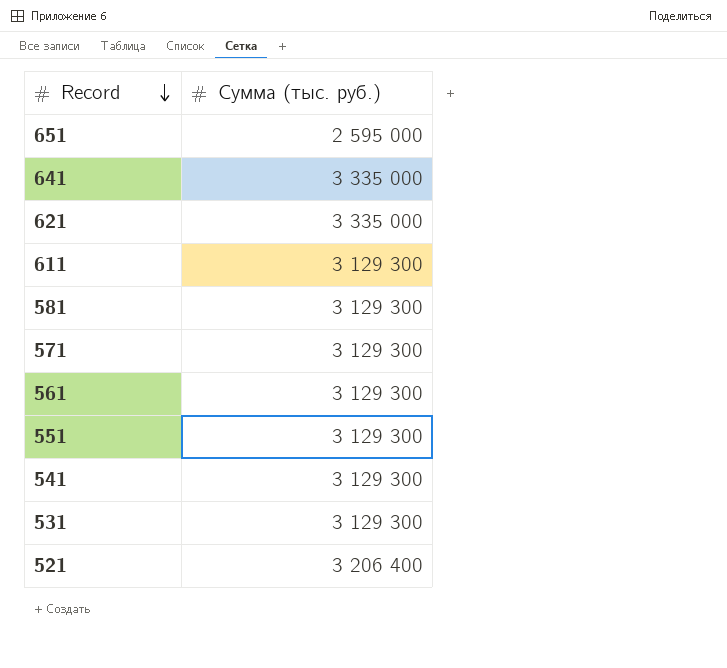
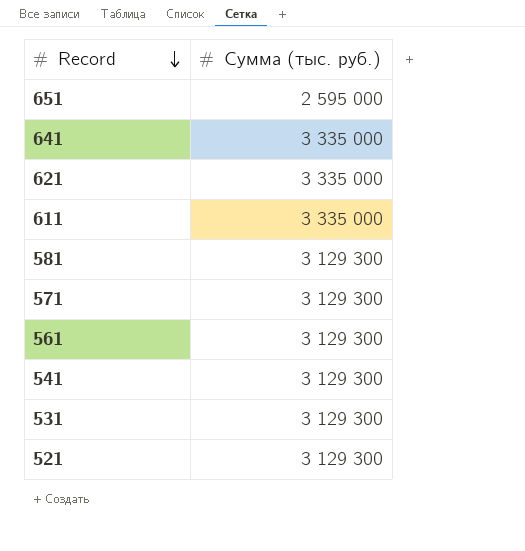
row 551: 3 129 300 -> none
611 | Сумма (тыс. руб.): 3 129 300 -> 3 335 000
521 | Сумма (тыс. руб.): 3 206 400 -> 3 129 300

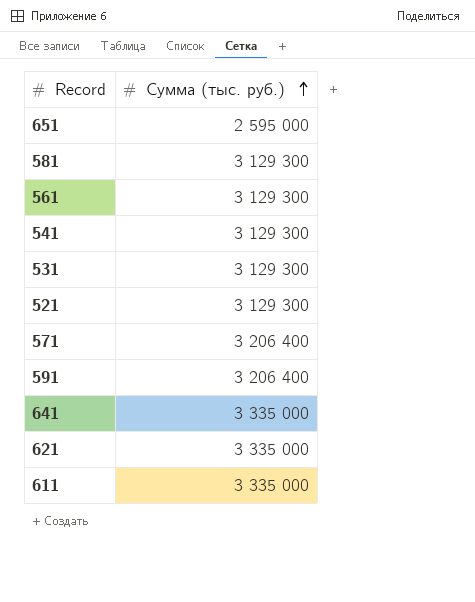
row order: Record descending -> Сумма (тыс. руб.) ascending
571 | Сумма (тыс. руб.): 3 129 300 -> 3 206 400
row 591: none -> 3 206 400

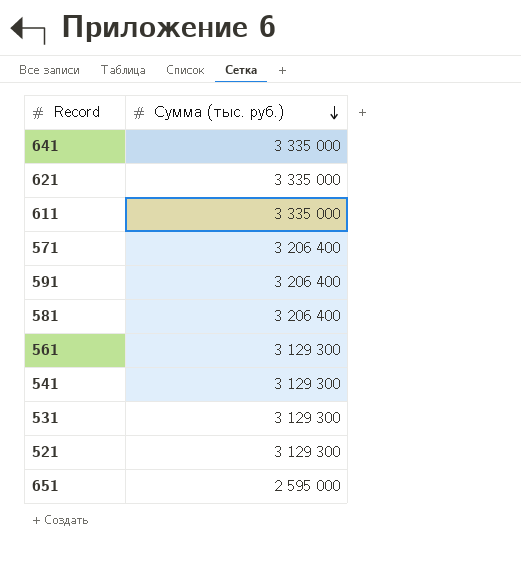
row order: Сумма (тыс. руб.) ascending -> Сумма (тыс. руб.) descending
581 | Сумма (тыс. руб.): 3 129 300 -> 3 206 400

